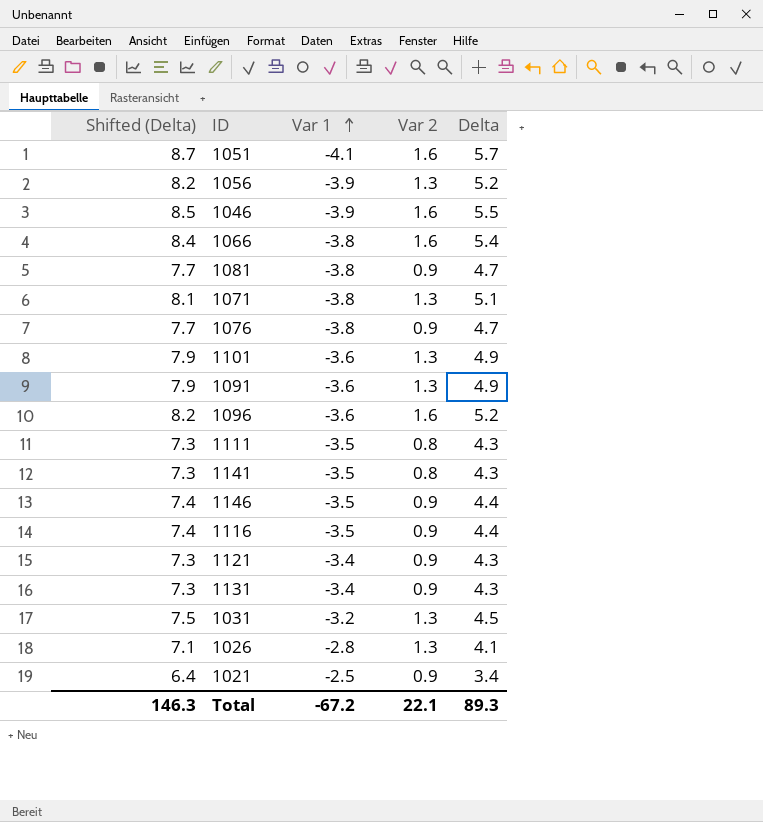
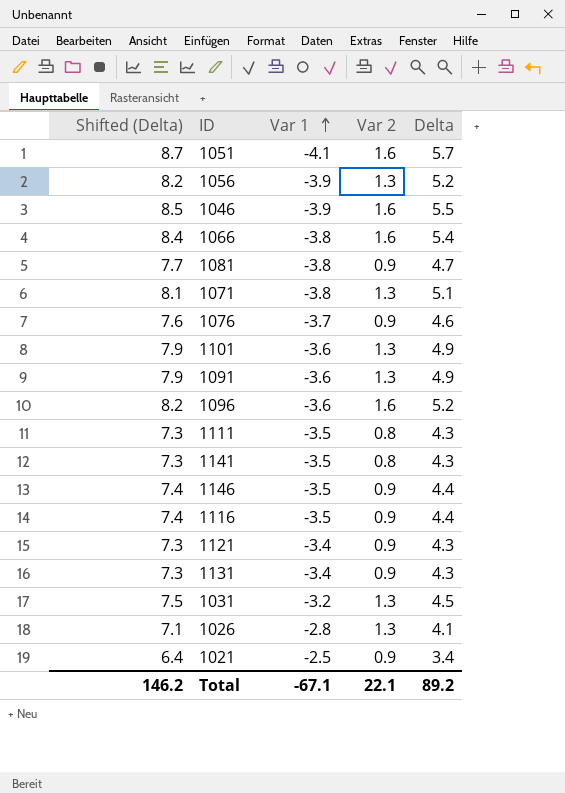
1076 | Shifted (Delta): 7.7 -> 7.6
1076 | Var 1: -3.8 -> -3.7
1076 | Delta: 4.7 -> 4.6
Total | Shifted (Delta): 146.3 -> 146.2
Total | Var 1: -67.2 -> -67.1
Total | Delta: 89.3 -> 89.2

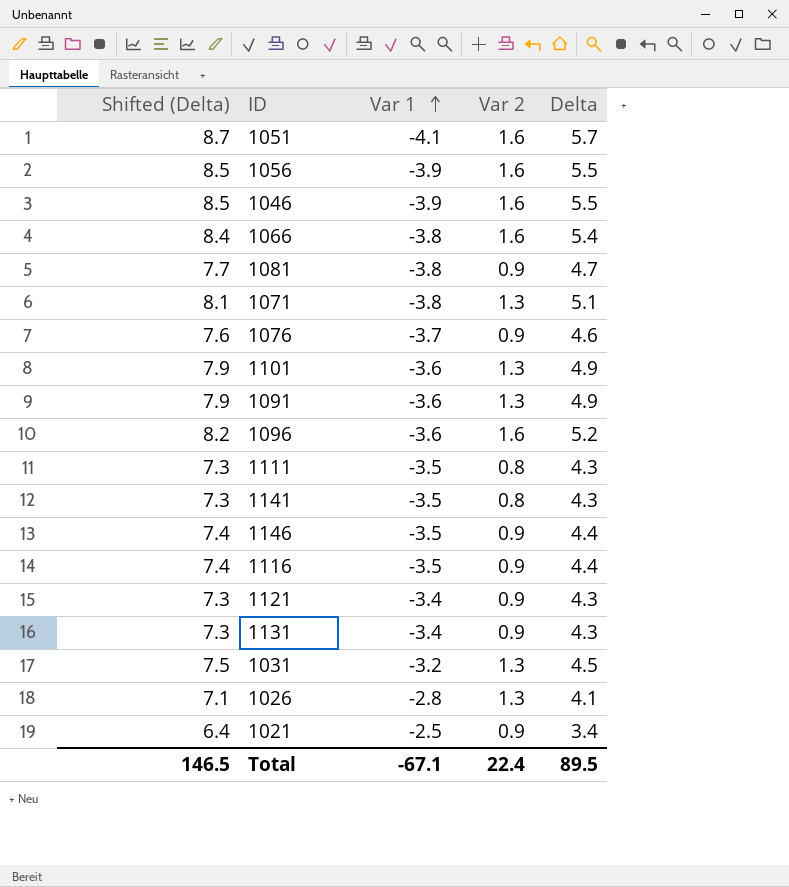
1056 | Shifted (Delta): 8.2 -> 8.5
1056 | Var 2: 1.3 -> 1.6
1056 | Delta: 5.2 -> 5.5
Total | Shifted (Delta): 146.2 -> 146.5
Total | Var 2: 22.1 -> 22.4
Total | Delta: 89.2 -> 89.5

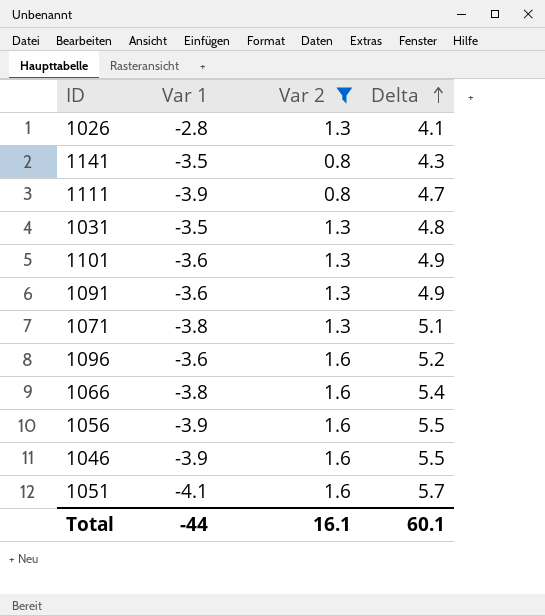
filter: none -> Var 2 != 0.9
row order: Var 1 ascending -> Delta ascending
column Shifted (Delta) | formula: [Delta] + 3 -> none
1111 | Var 1: -3.5 -> -3.9
1111 | Delta: 4.3 -> 4.7
1031 | Var 1: -3.2 -> -3.5
1031 | Delta: 4.5 -> 4.8
Total | Var 1: -67.1 -> -44
Total | Var 2: 22.4 -> 16.1
Total | Delta: 89.5 -> 60.1

